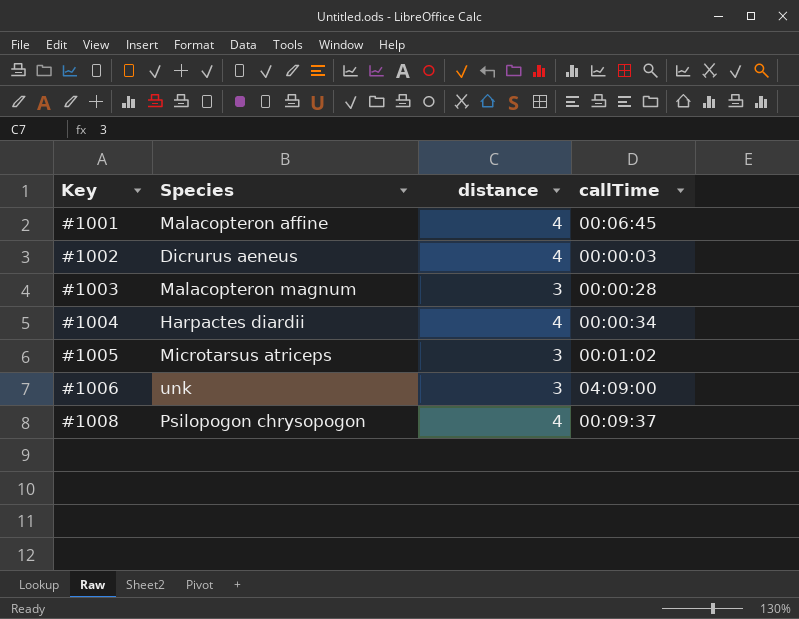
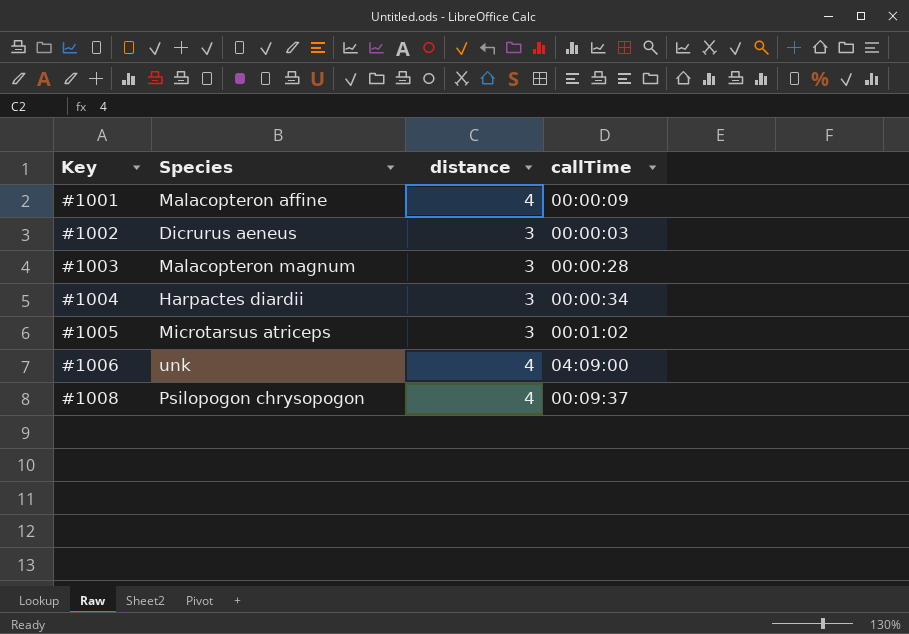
#1001 | callTime: 00:06:45 -> 00:00:09
#1002 | distance: 4 -> 3
#1004 | distance: 4 -> 3
#1006 | distance: 3 -> 4

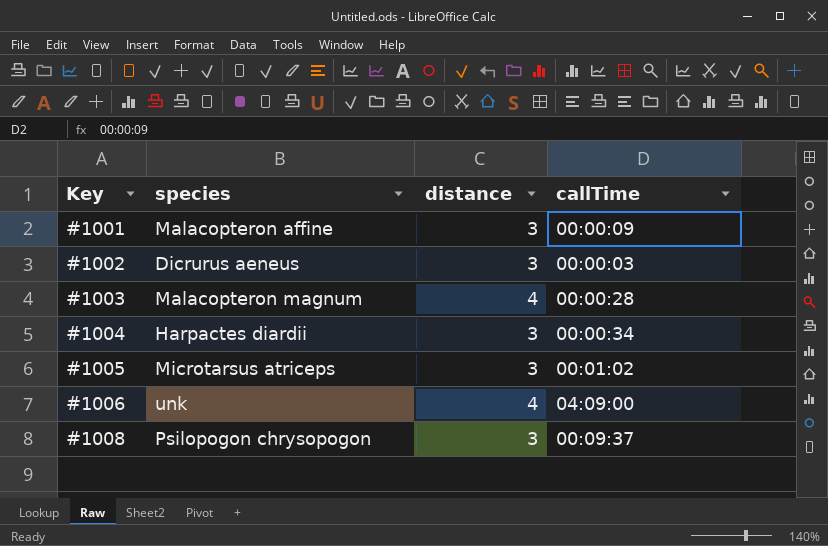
column name: Species -> species
#1001 | distance: 4 -> 3
#1003 | distance: 3 -> 4
#1008 | distance: 4 -> 3

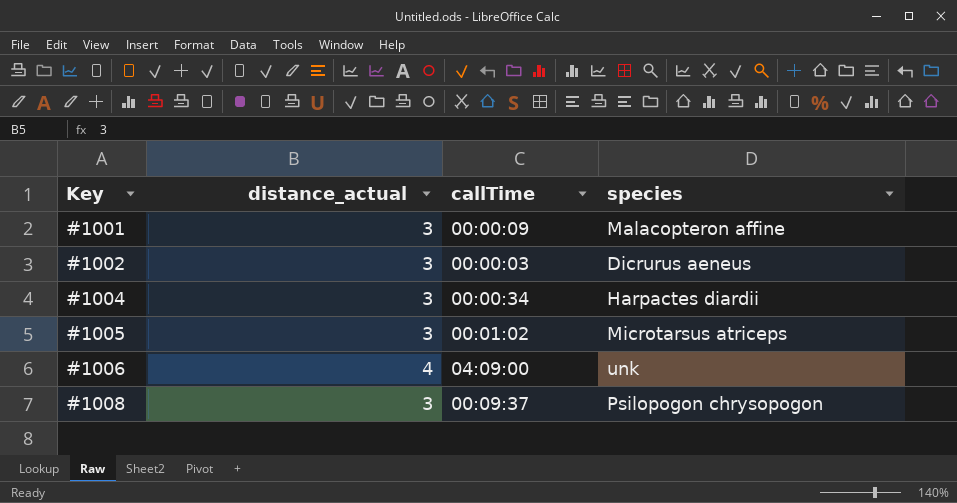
column name: distance -> distance_actual
column species | position: 2 -> 4
row #1003: Malacopteron magnum | 4 | 00:00:28 -> none

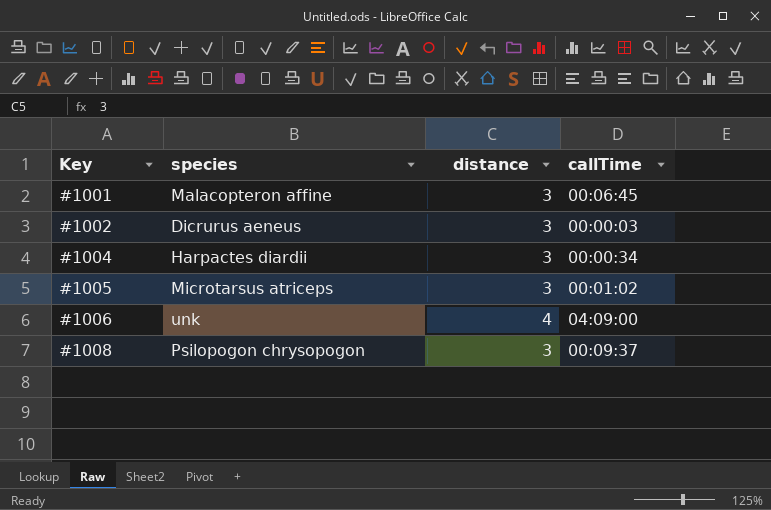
column species | position: 4 -> 2
column name: distance_actual -> distance
#1001 | callTime: 00:00:09 -> 00:06:45

